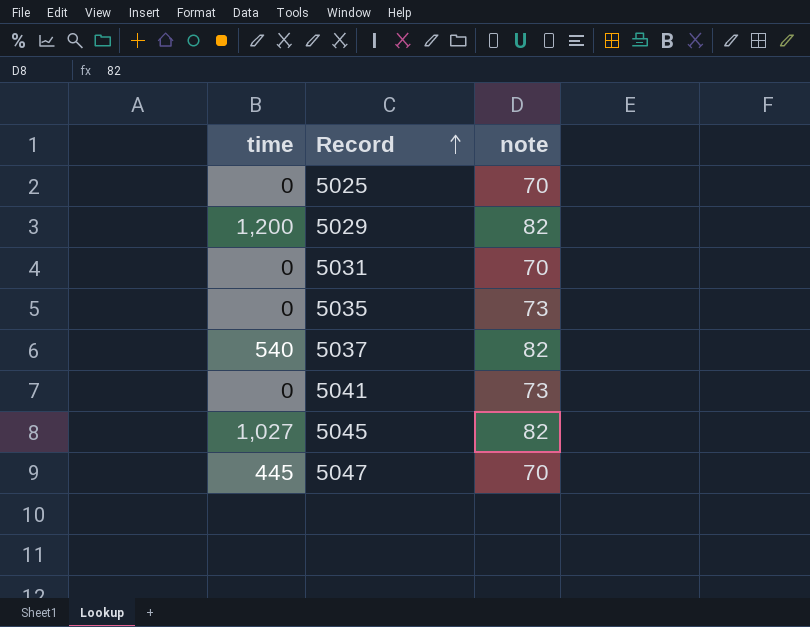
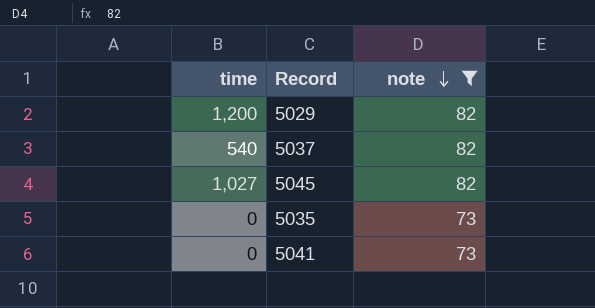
filter: none -> note != 70
row order: Record ascending -> note descending

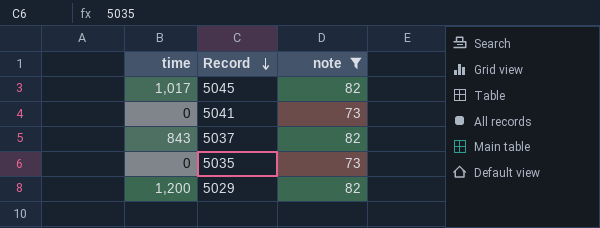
row order: note descending -> Record descending
5045 | time: 1,027 -> 1,017
5037 | time: 540 -> 843

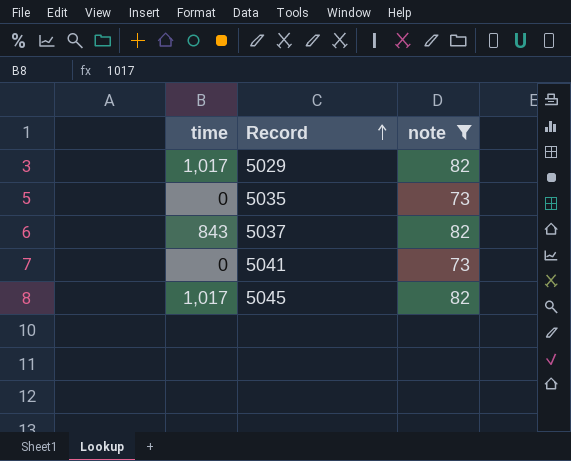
row order: Record descending -> Record ascending
5029 | time: 1,200 -> 1,017

